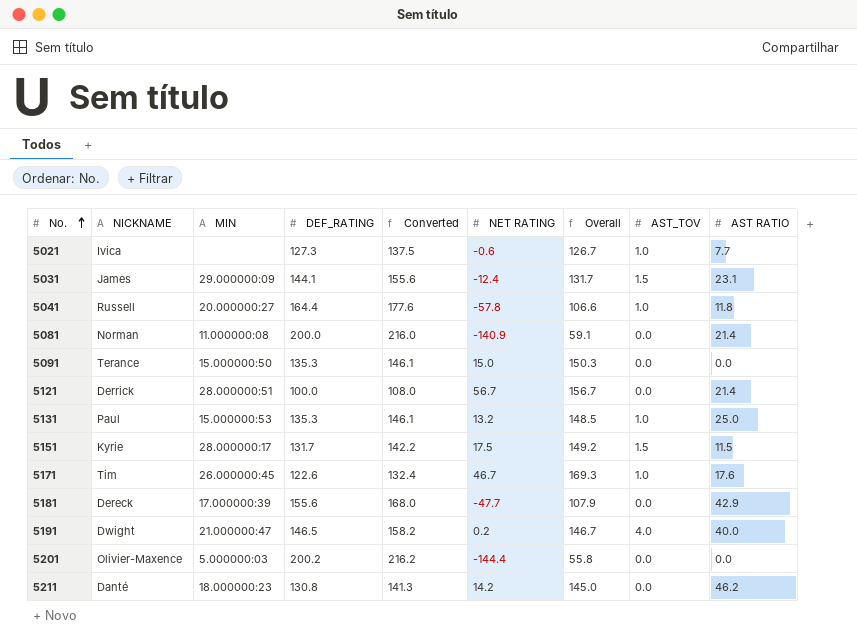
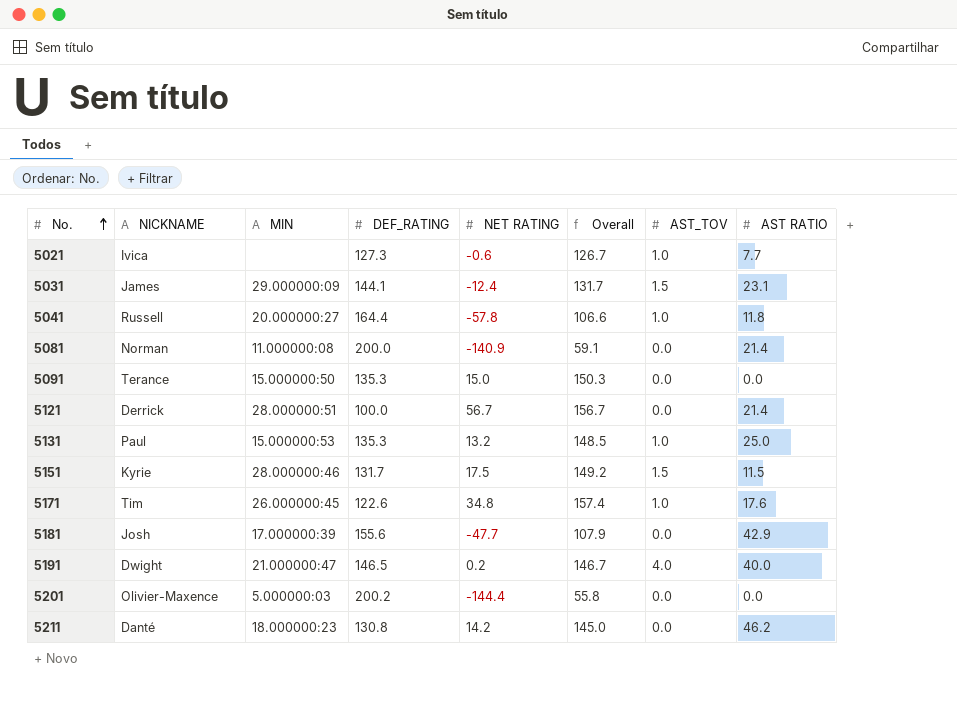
column Converted | formula: [DEF_RATING] * 1.08 -> none
5151 | MIN: 28.000000:17 -> 28.000000:46
5171 | NET RATING: 46.7 -> 34.8
5171 | Overall: 169.3 -> 157.4
5181 | NICKNAME: Dereck -> Josh

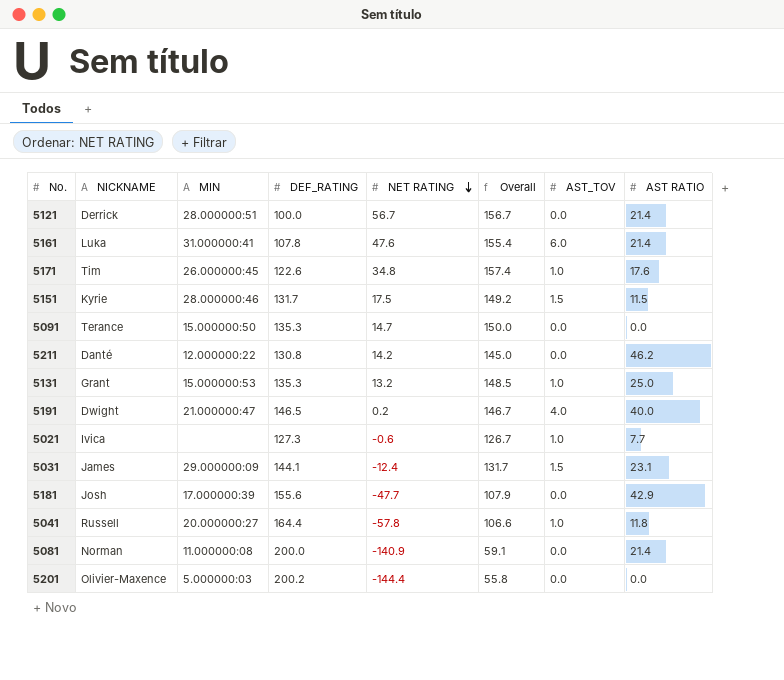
row order: No. ascending -> NET RATING descending
row 5161: none -> Luka | 31.000000:41 | 107.8 | 47.6 | 155.4 | 6.0 | 21.4
5091 | NET RATING: 15.0 -> 14.7
5091 | Overall: 150.3 -> 150.0
5211 | MIN: 18.000000:23 -> 12.000000:22
5131 | NICKNAME: Paul -> Grant

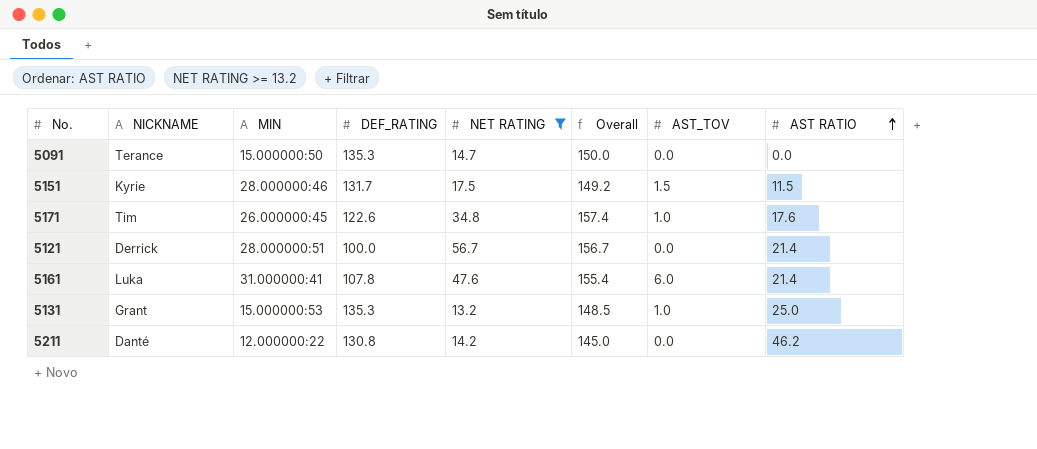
filter: none -> NET RATING >= 13.2
row order: NET RATING descending -> AST RATIO ascending

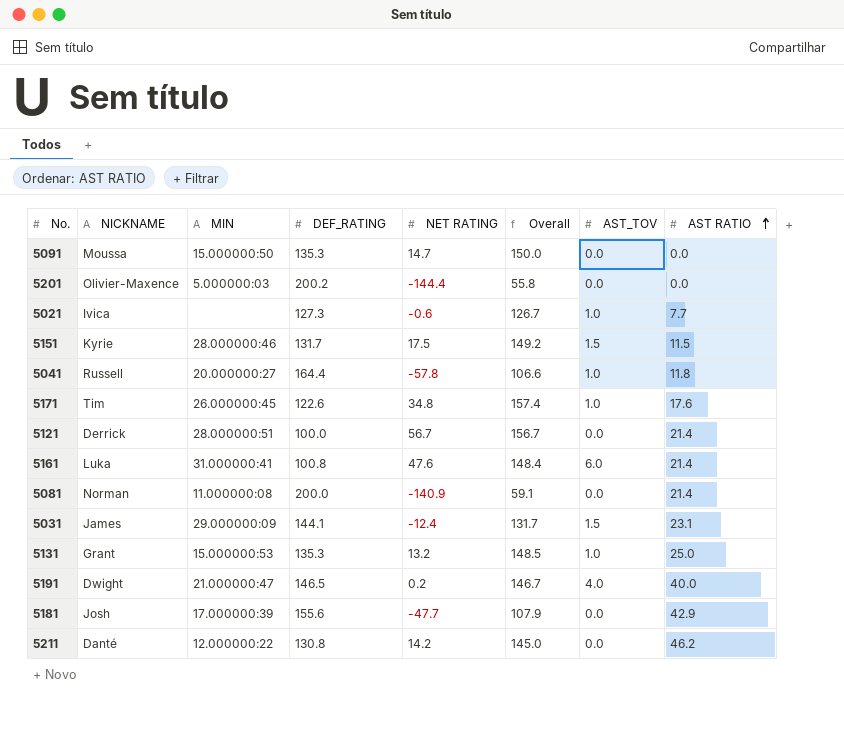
filter: NET RATING >= 13.2 -> none
5091 | NICKNAME: Terance -> Moussa
5161 | DEF_RATING: 107.8 -> 100.8
5161 | Overall: 155.4 -> 148.4

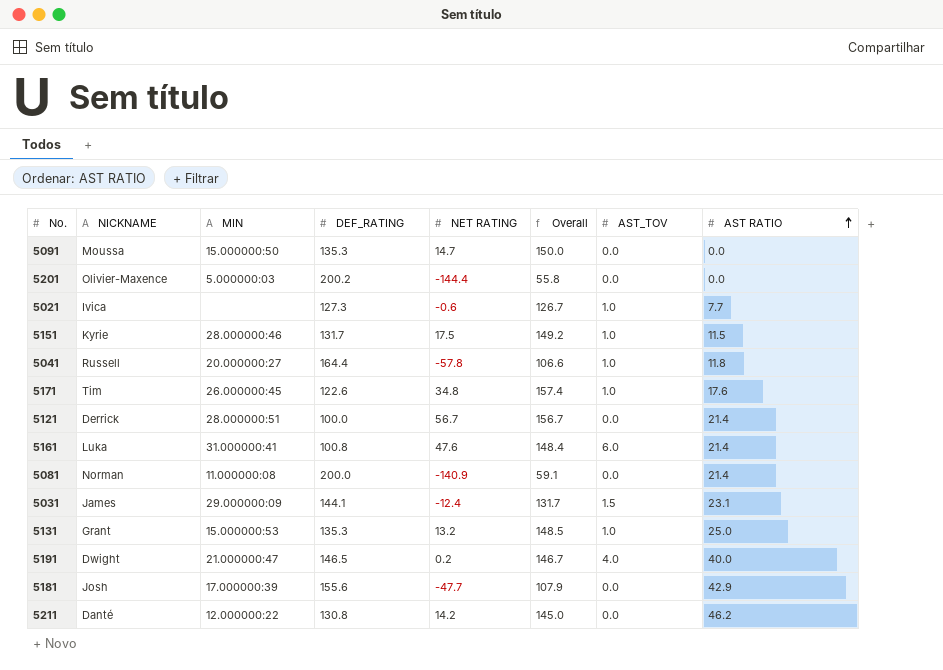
5151 | AST_TOV: 1.5 -> 1.0

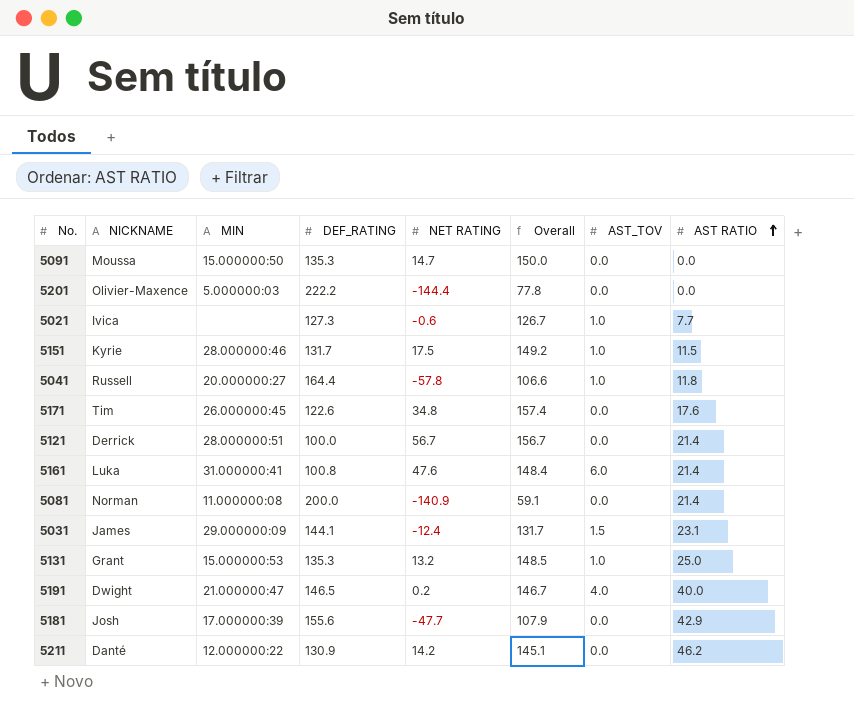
5201 | DEF_RATING: 200.2 -> 222.2
5201 | Overall: 55.8 -> 77.8
5171 | AST_TOV: 1.0 -> 0.0
5211 | DEF_RATING: 130.8 -> 130.9
5211 | Overall: 145.0 -> 145.1

